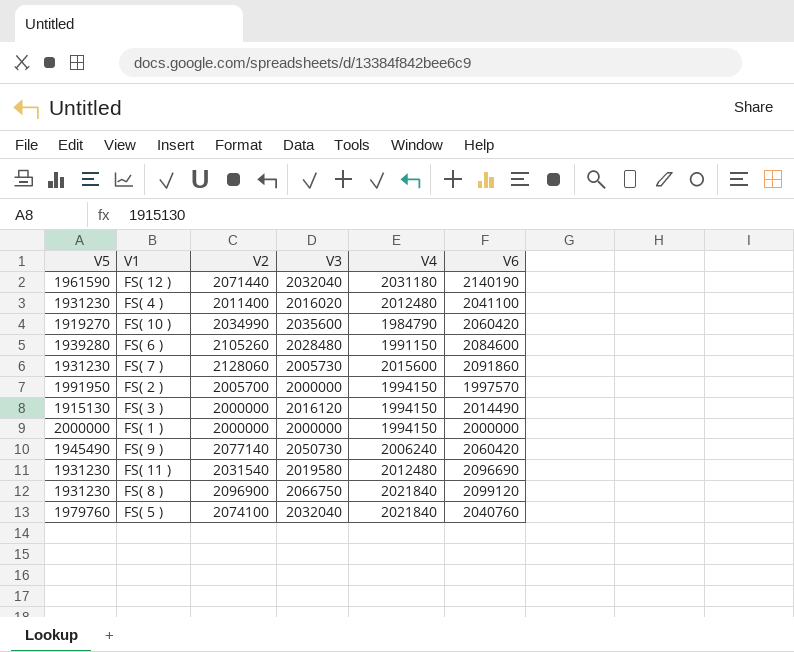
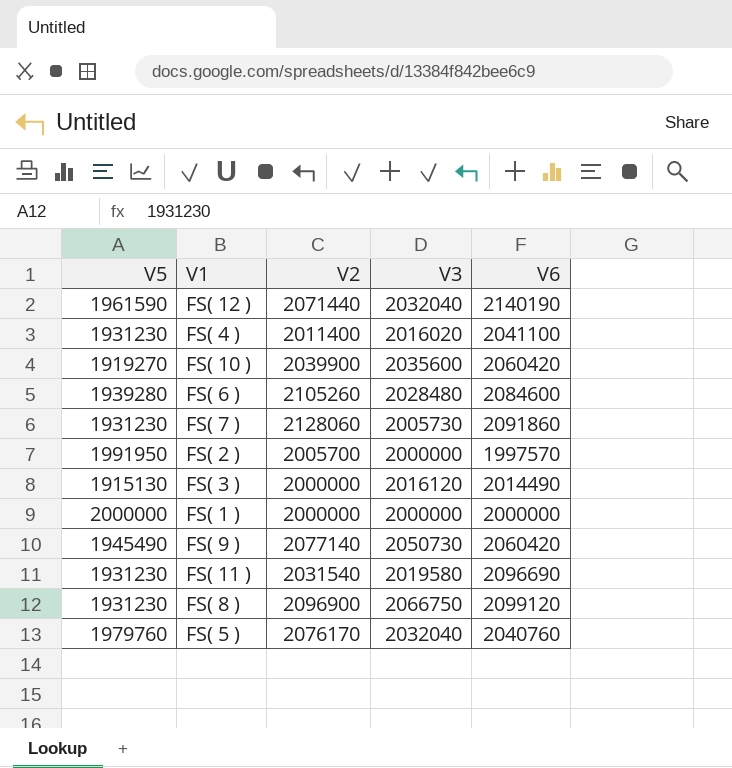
column V4 | position: 5 -> none
FS( 10 ) | V2: 2034990 -> 2039900
FS( 5 ) | V2: 2074100 -> 2076170

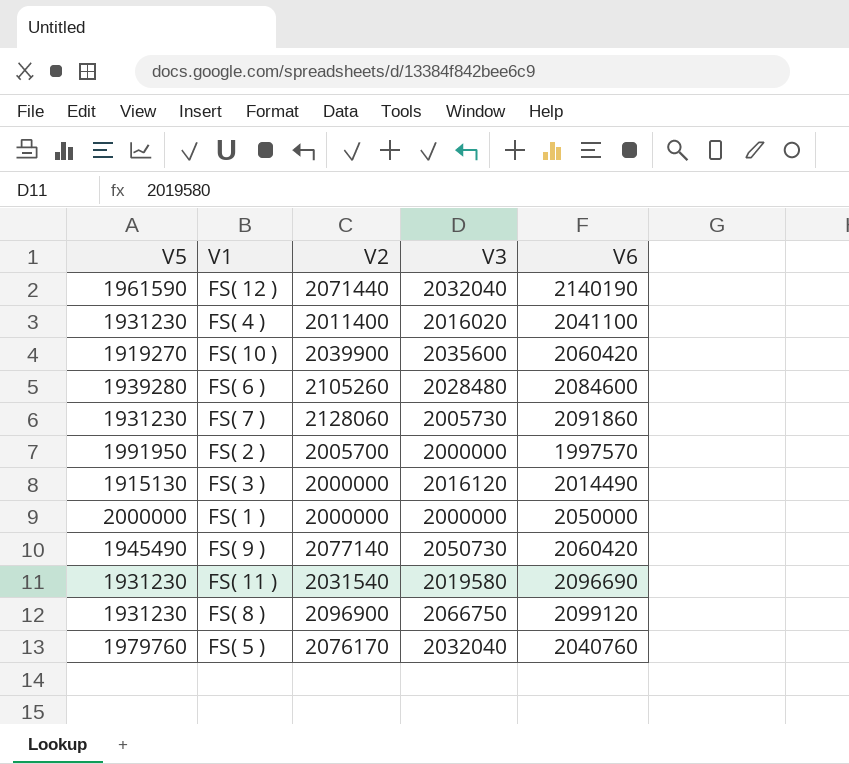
FS( 1 ) | V6: 2000000 -> 2050000

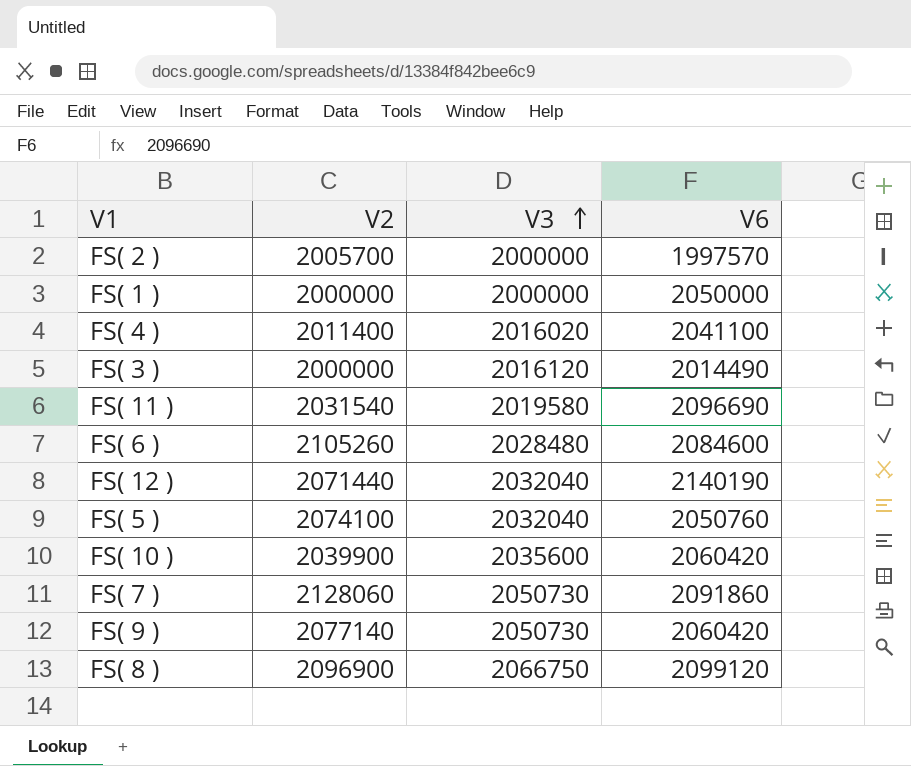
row order: none -> V3 ascending
column V5 | position: 1 -> none
FS( 5 ) | V2: 2076170 -> 2074100
FS( 5 ) | V6: 2040760 -> 2050760
FS( 7 ) | V3: 2005730 -> 2050730

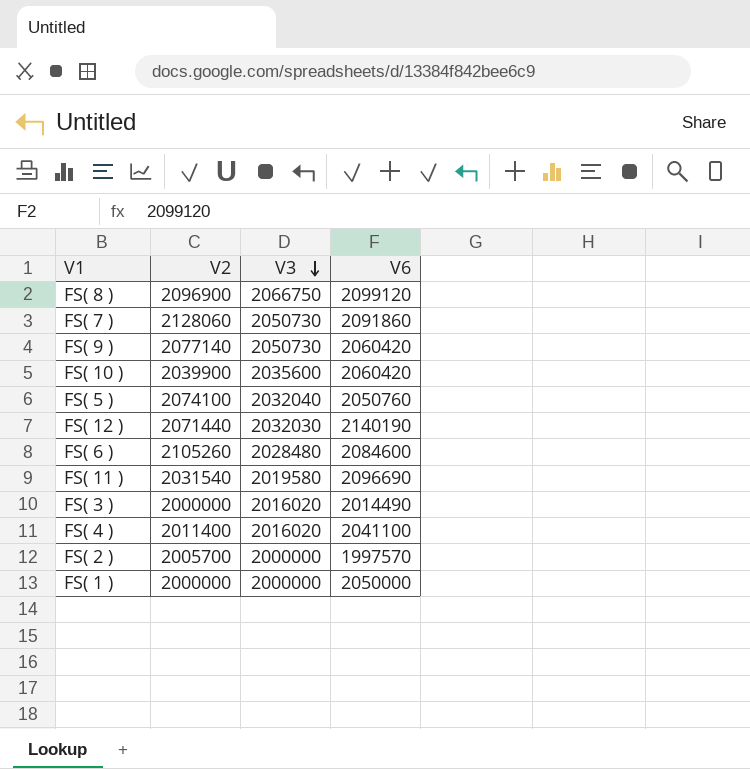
row order: V3 ascending -> V3 descending
FS( 12 ) | V3: 2032040 -> 2032030
FS( 3 ) | V3: 2016120 -> 2016020

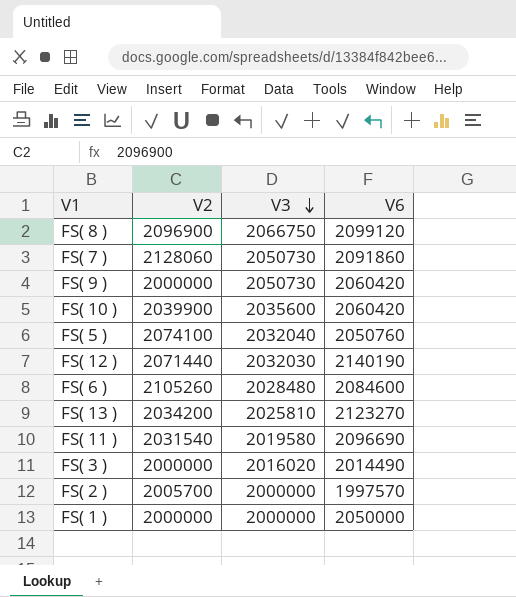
row FS( 4 ): 2011400 | 2016020 | 2041100 -> none
FS( 9 ) | V2: 2077140 -> 2000000
row FS( 13 ): none -> 2034200 | 2025810 | 2123270

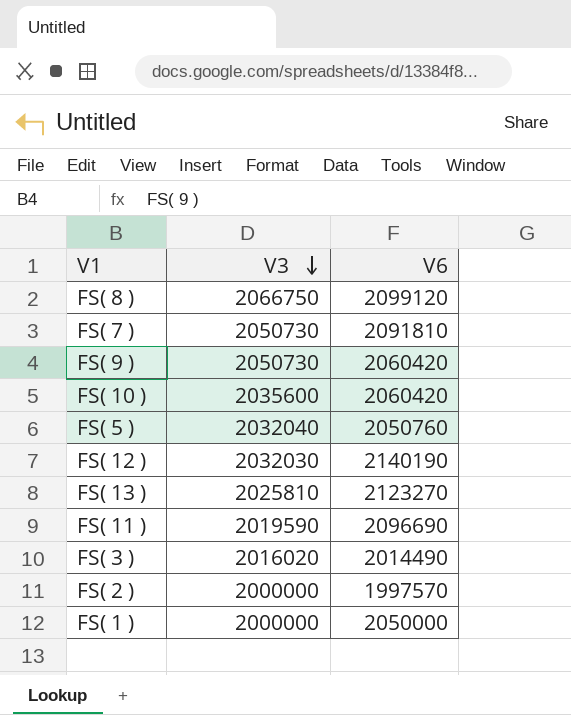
column V2 | position: 2 -> none
row FS( 6 ): 2105260 | 2028480 | 2084600 -> none
FS( 7 ) | V6: 2091860 -> 2091810
FS( 11 ) | V3: 2019580 -> 2019590

